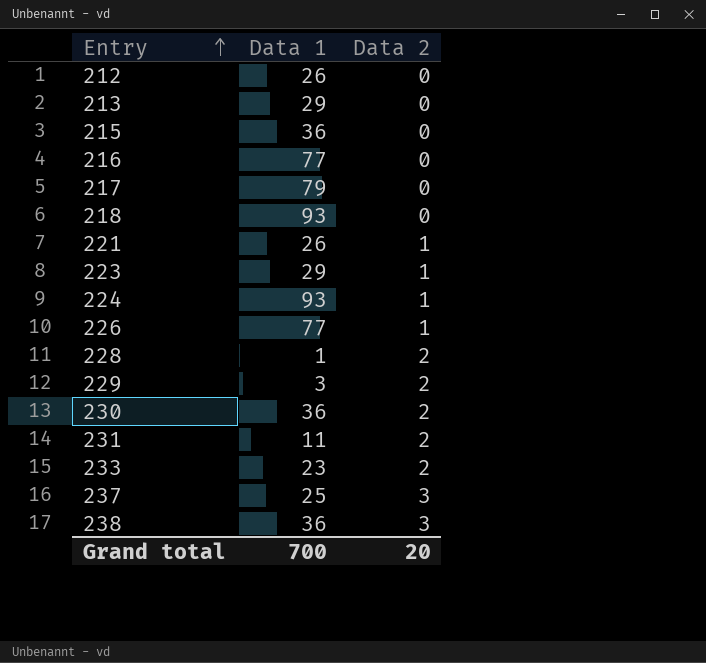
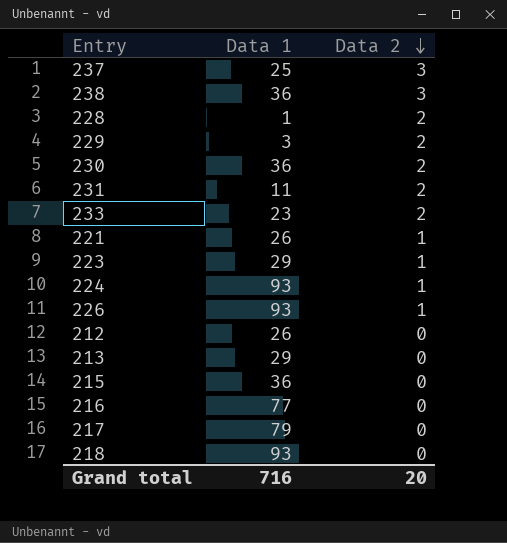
row order: Entry ascending -> Data 2 descending
226 | Data 1: 77 -> 93
Grand total | Data 1: 700 -> 716

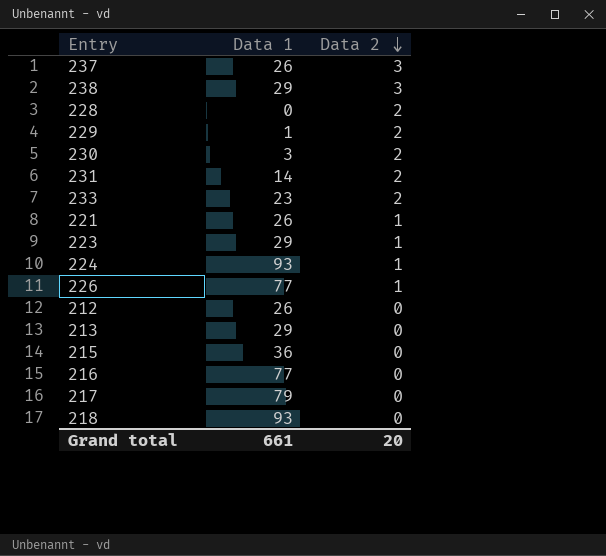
237 | Data 1: 25 -> 26
238 | Data 1: 36 -> 29
228 | Data 1: 1 -> 0
229 | Data 1: 3 -> 1
230 | Data 1: 36 -> 3
231 | Data 1: 11 -> 14
226 | Data 1: 93 -> 77
Grand total | Data 1: 716 -> 661

